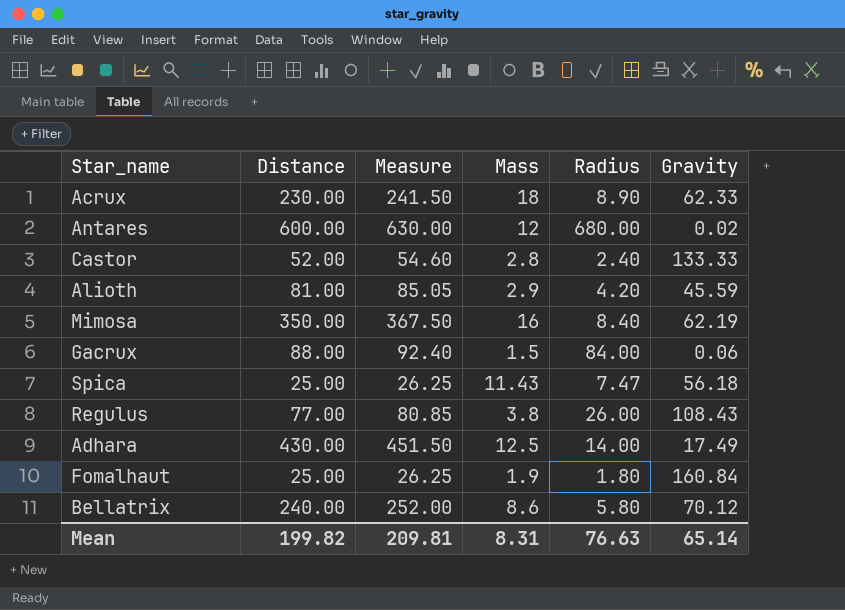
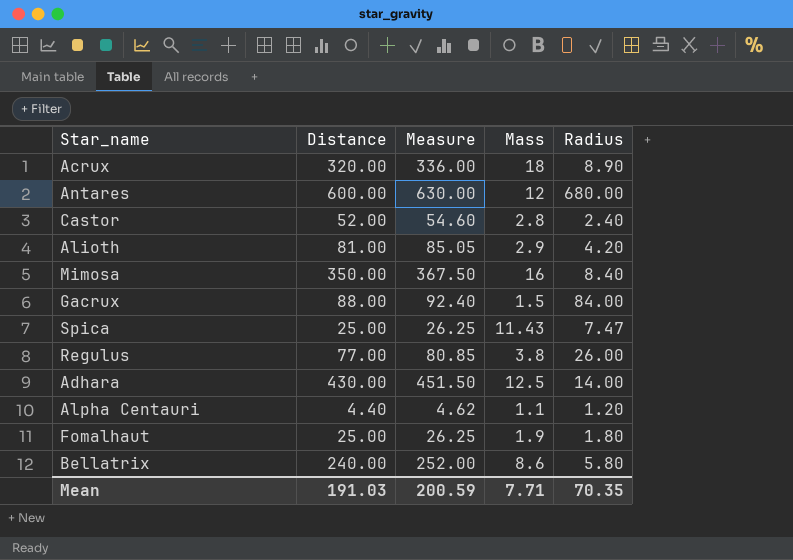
column Gravity | position: 6 -> none
Acrux | Distance: 230.00 -> 320.00
Acrux | Measure: 241.50 -> 336.00
row Alpha Centauri: none -> 4.40 | 4.62 | 1.1 | 1.20
Mean | Distance: 199.82 -> 191.03
Mean | Measure: 209.81 -> 200.59
Mean | Mass: 8.31 -> 7.71
Mean | Radius: 76.63 -> 70.35

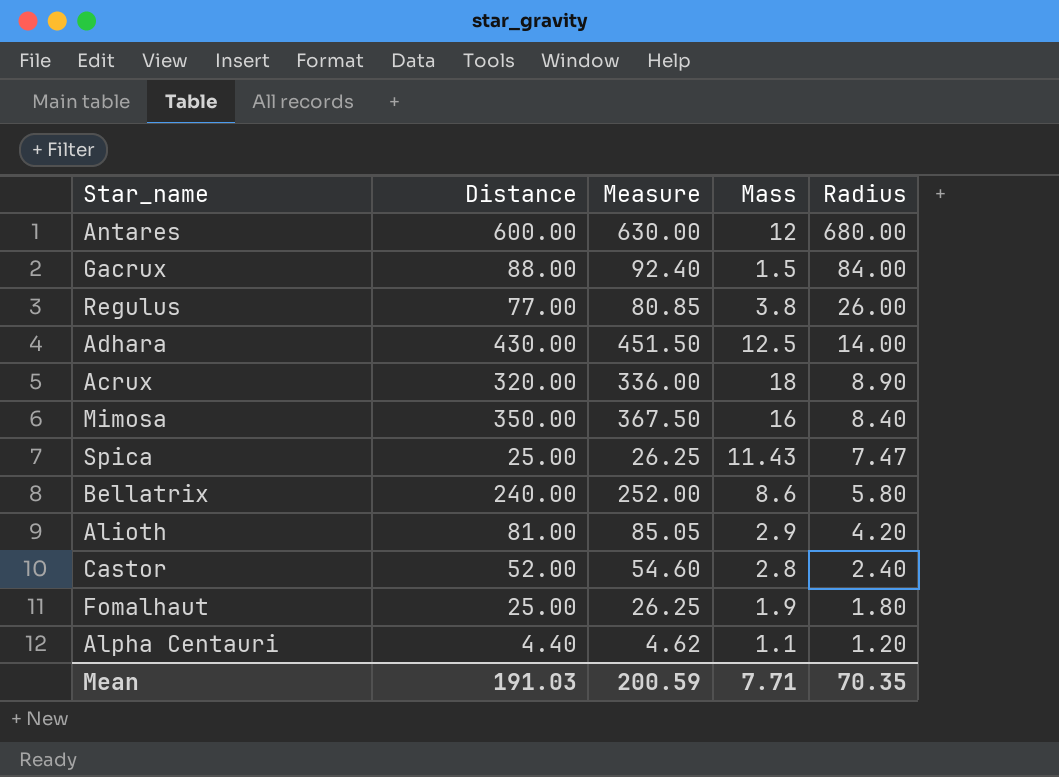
row order: none -> Radius descending

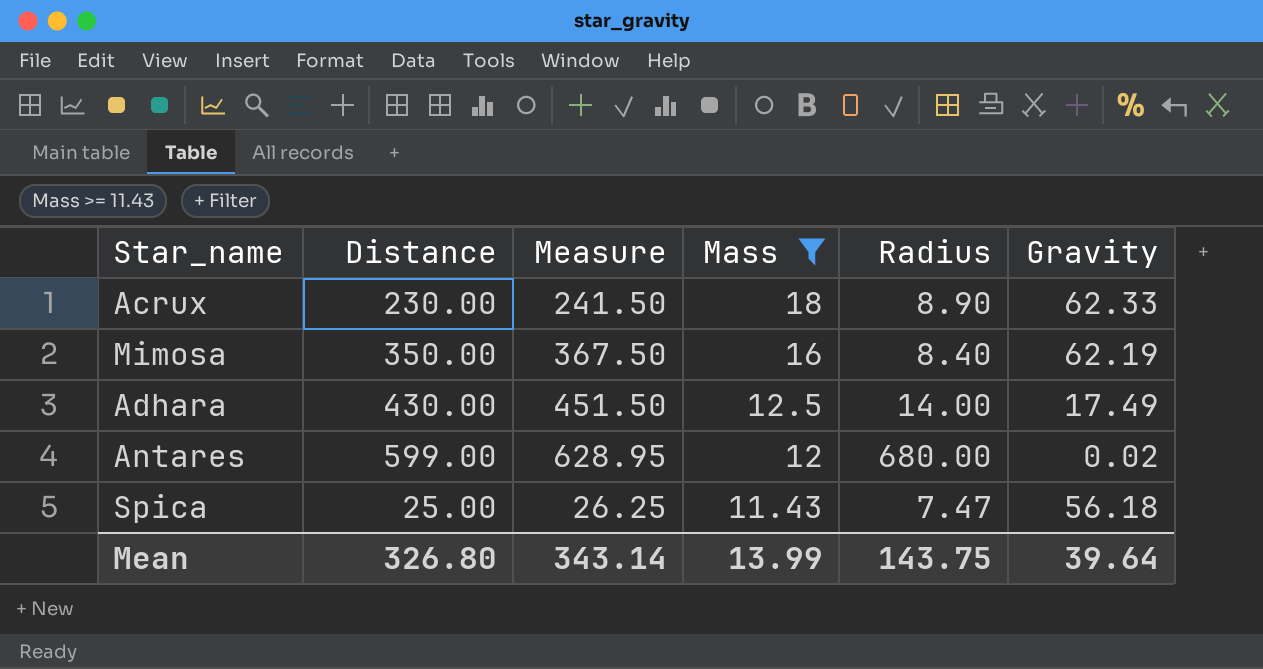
filter: none -> Mass >= 11.43
row order: Radius descending -> Mass descending
column Gravity | position: none -> 6
Acrux | Distance: 320.00 -> 230.00
Acrux | Measure: 336.00 -> 241.50
Antares | Distance: 600.00 -> 599.00
Antares | Measure: 630.00 -> 628.95
Mean | Distance: 191.03 -> 326.80
Mean | Measure: 200.59 -> 343.14
Mean | Mass: 7.71 -> 13.99
Mean | Radius: 70.35 -> 143.75

